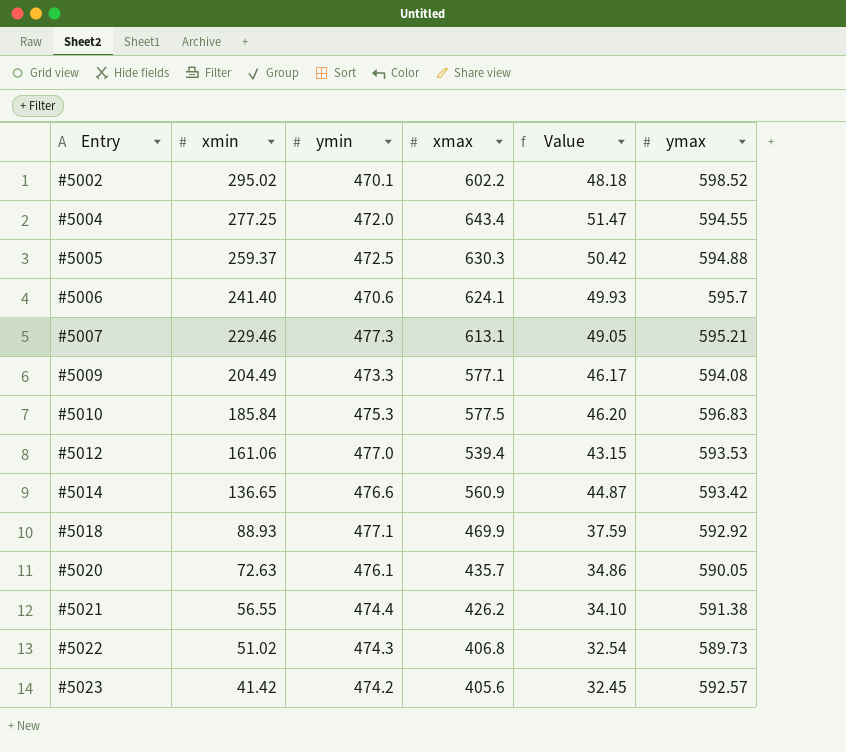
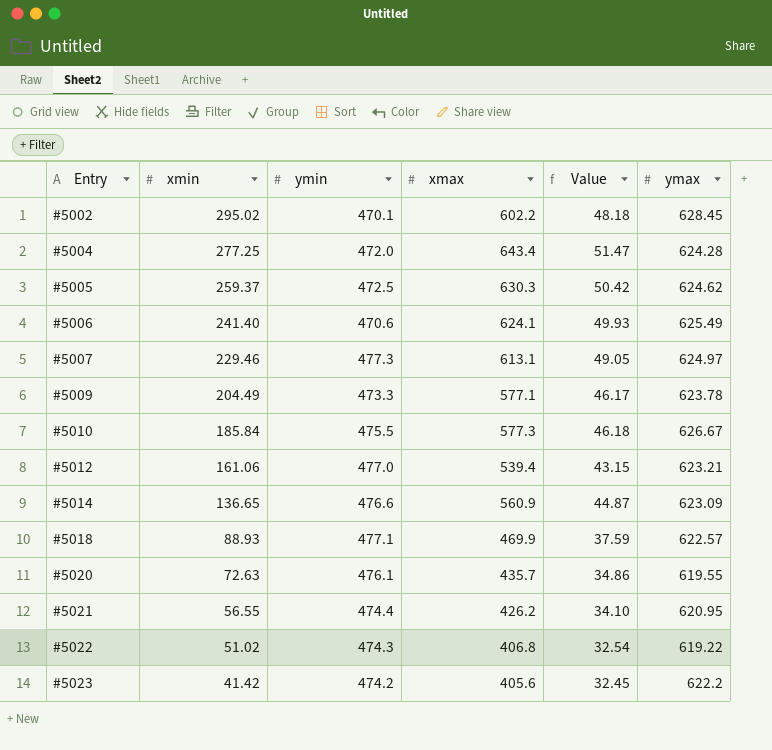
#5002 | ymax: 598.52 -> 628.45
#5004 | ymax: 594.55 -> 624.28
#5005 | ymax: 594.88 -> 624.62
#5006 | ymax: 595.7 -> 625.49
#5007 | ymax: 595.21 -> 624.97
#5009 | ymax: 594.08 -> 623.78
#5010 | ymin: 475.3 -> 475.5
#5010 | xmax: 577.5 -> 577.3
#5010 | Value: 46.20 -> 46.18
#5010 | ymax: 596.83 -> 626.67
#5012 | ymax: 593.53 -> 623.21
#5014 | ymax: 593.42 -> 623.09
#5018 | ymax: 592.92 -> 622.57
#5020 | ymax: 590.05 -> 619.55
#5021 | ymax: 591.38 -> 620.95
#5022 | ymax: 589.73 -> 619.22
#5023 | ymax: 592.57 -> 622.2

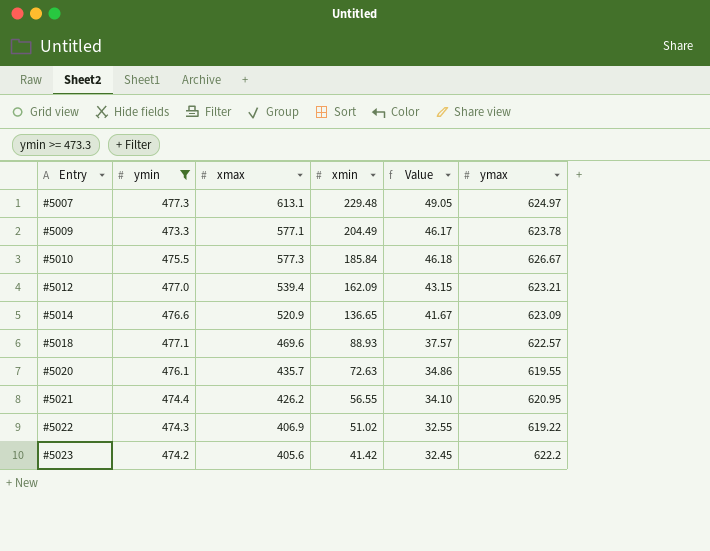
filter: none -> ymin >= 473.3
column xmin | position: 2 -> 4
#5007 | xmin: 229.46 -> 229.48
#5012 | xmin: 161.06 -> 162.09
#5014 | xmax: 560.9 -> 520.9
#5014 | Value: 44.87 -> 41.67
#5018 | xmax: 469.9 -> 469.6
#5018 | Value: 37.59 -> 37.57
#5022 | xmax: 406.8 -> 406.9
#5022 | Value: 32.54 -> 32.55

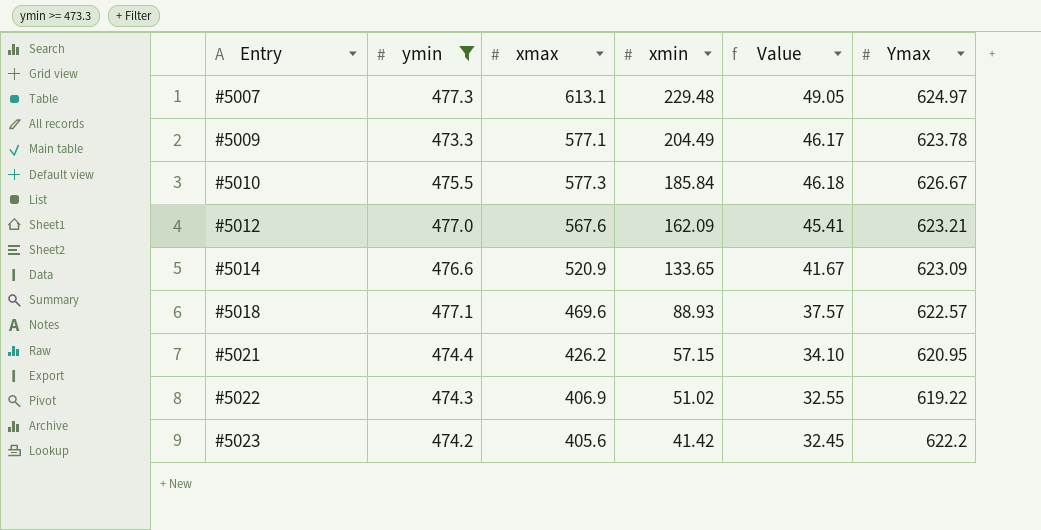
column name: ymax -> Ymax
row #5020: 476.1 | 435.7 | 72.63 | 34.86 | 619.55 -> none
#5012 | xmax: 539.4 -> 567.6
#5012 | Value: 43.15 -> 45.41
#5014 | xmin: 136.65 -> 133.65
#5021 | xmin: 56.55 -> 57.15

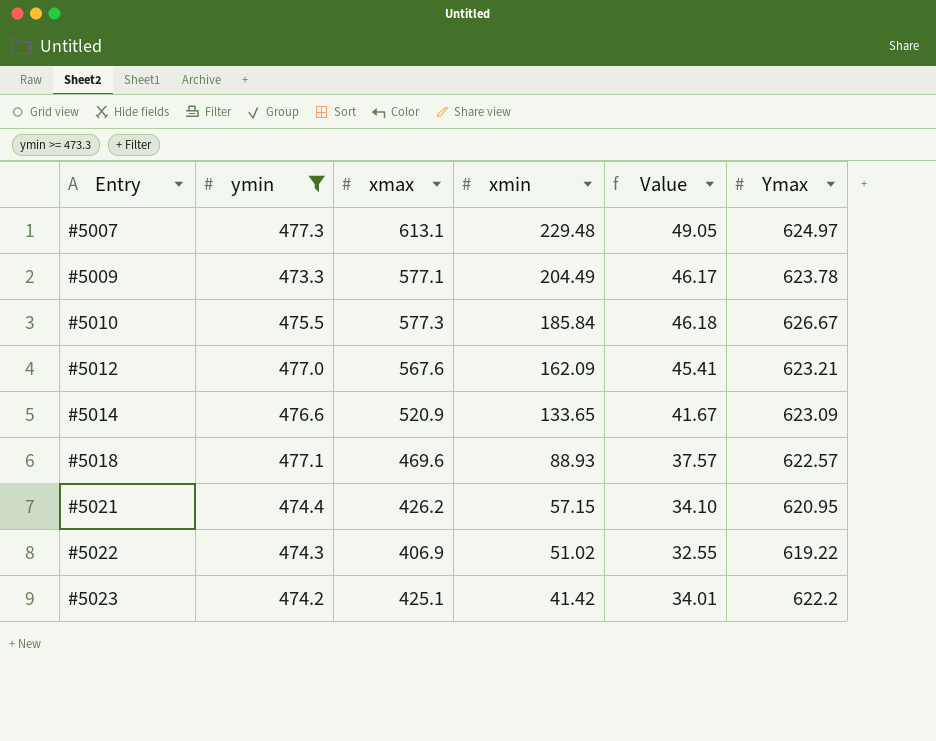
#5023 | xmax: 405.6 -> 425.1
#5023 | Value: 32.45 -> 34.01

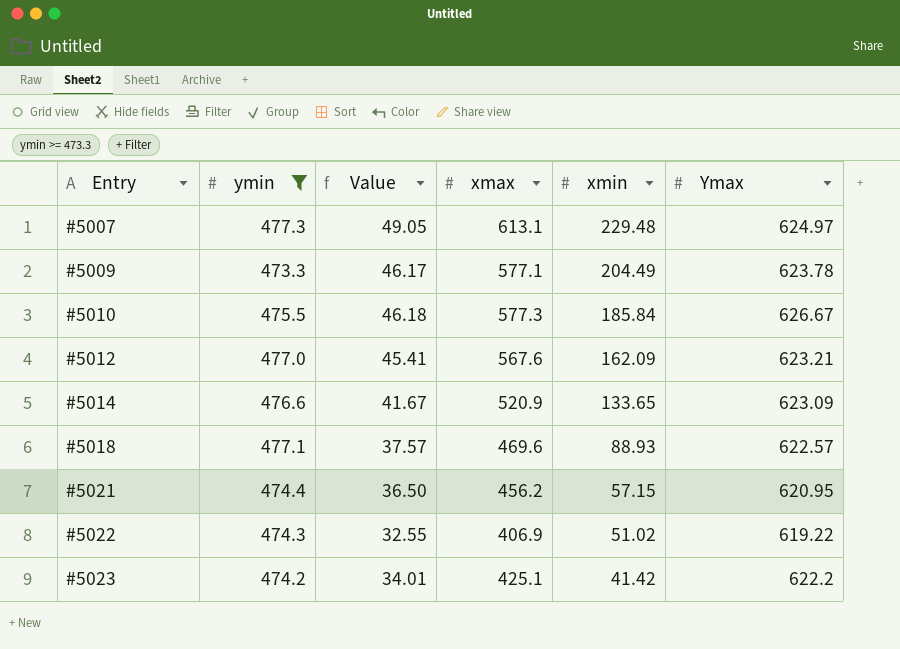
column Value | position: 5 -> 3
#5021 | Value: 34.10 -> 36.50
#5021 | xmax: 426.2 -> 456.2

